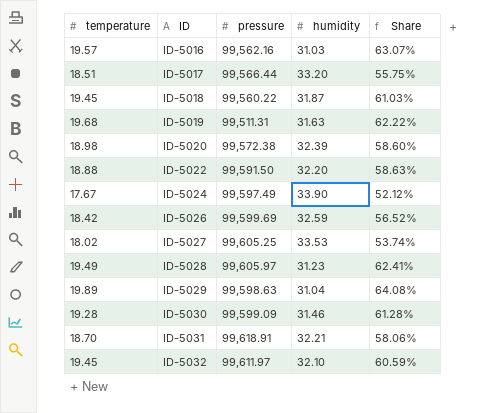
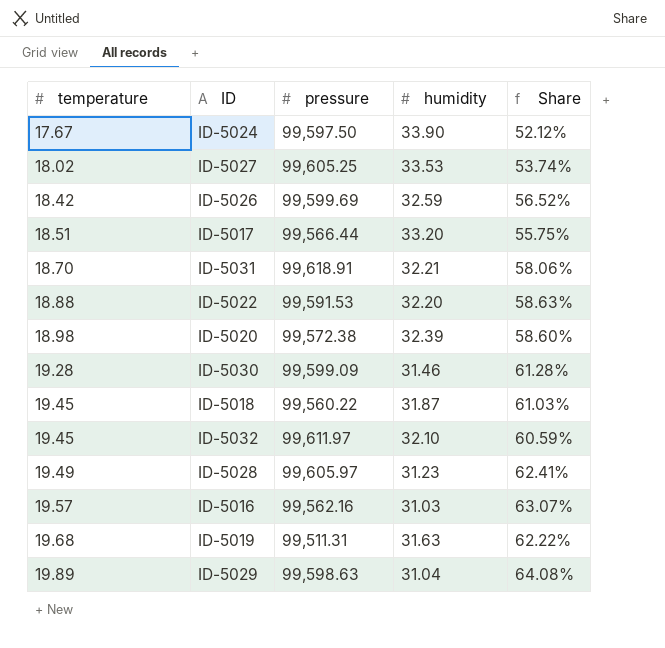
row order: ID ascending -> temperature ascending
ID-5024 | pressure: 99,597.49 -> 99,597.50
ID-5022 | pressure: 99,591.50 -> 99,591.53

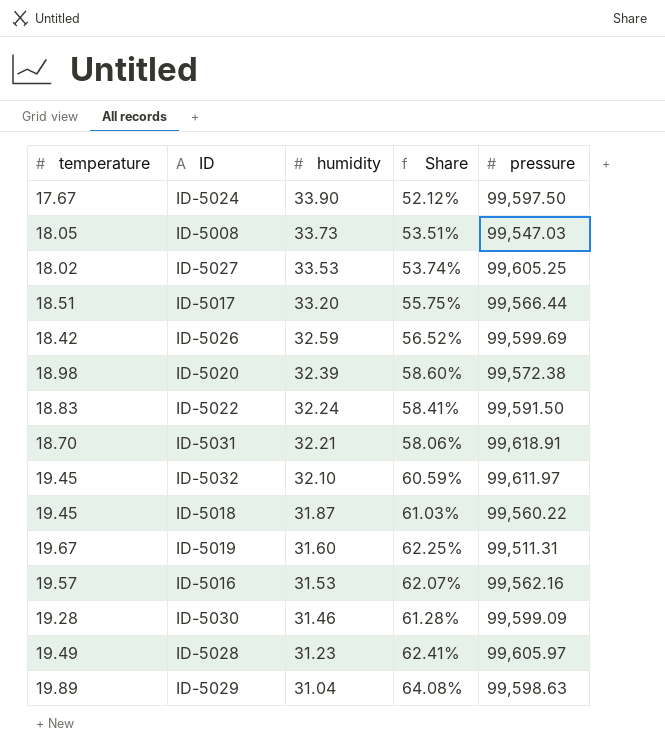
row order: temperature ascending -> humidity descending
column pressure | position: 3 -> 5
row ID-5008: none -> 18.05 | 33.73 | 53.51% | 99,547.03
ID-5022 | temperature: 18.88 -> 18.83
ID-5022 | humidity: 32.20 -> 32.24
ID-5022 | Share: 58.63% -> 58.41%
ID-5022 | pressure: 99,591.53 -> 99,591.50
ID-5019 | temperature: 19.68 -> 19.67
ID-5019 | humidity: 31.63 -> 31.60
ID-5019 | Share: 62.22% -> 62.25%
ID-5016 | humidity: 31.03 -> 31.53
ID-5016 | Share: 63.07% -> 62.07%

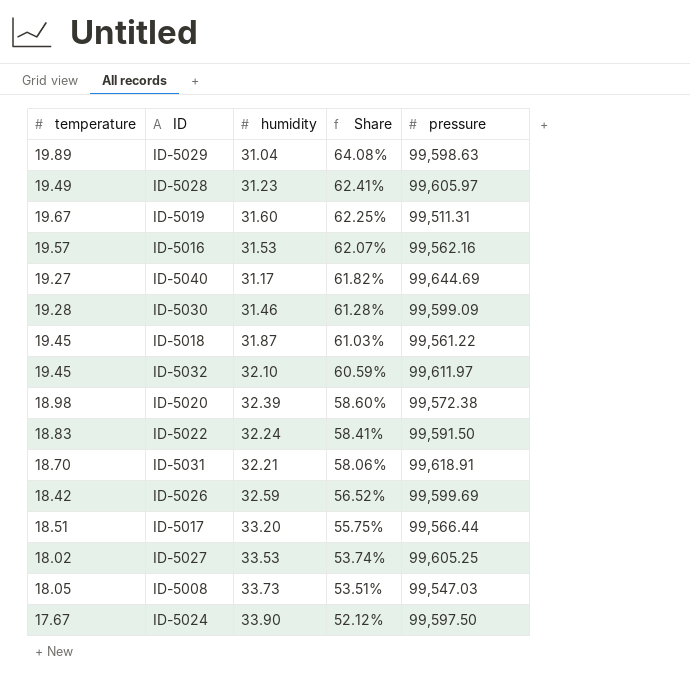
row order: humidity descending -> Share descending
row ID-5040: none -> 19.27 | 31.17 | 61.82% | 99,644.69
ID-5018 | pressure: 99,560.22 -> 99,561.22

